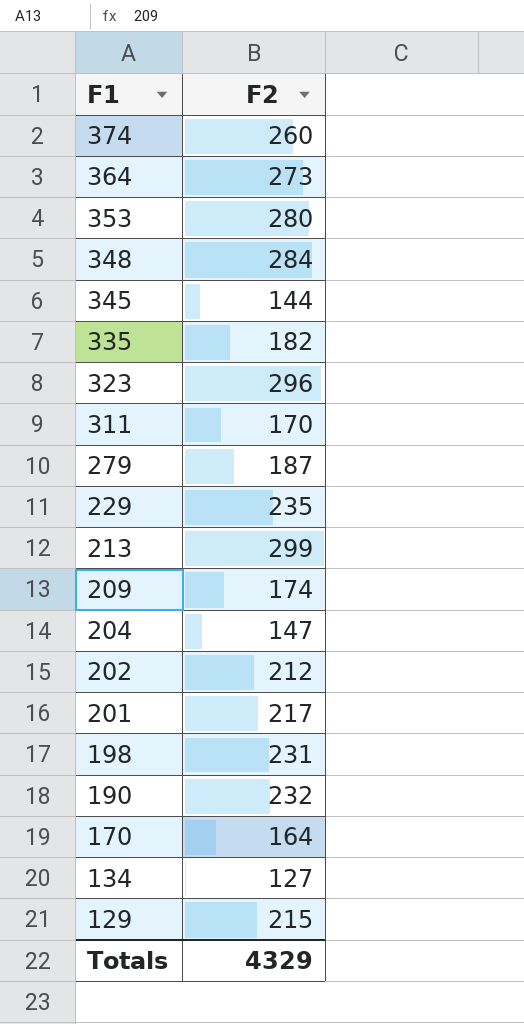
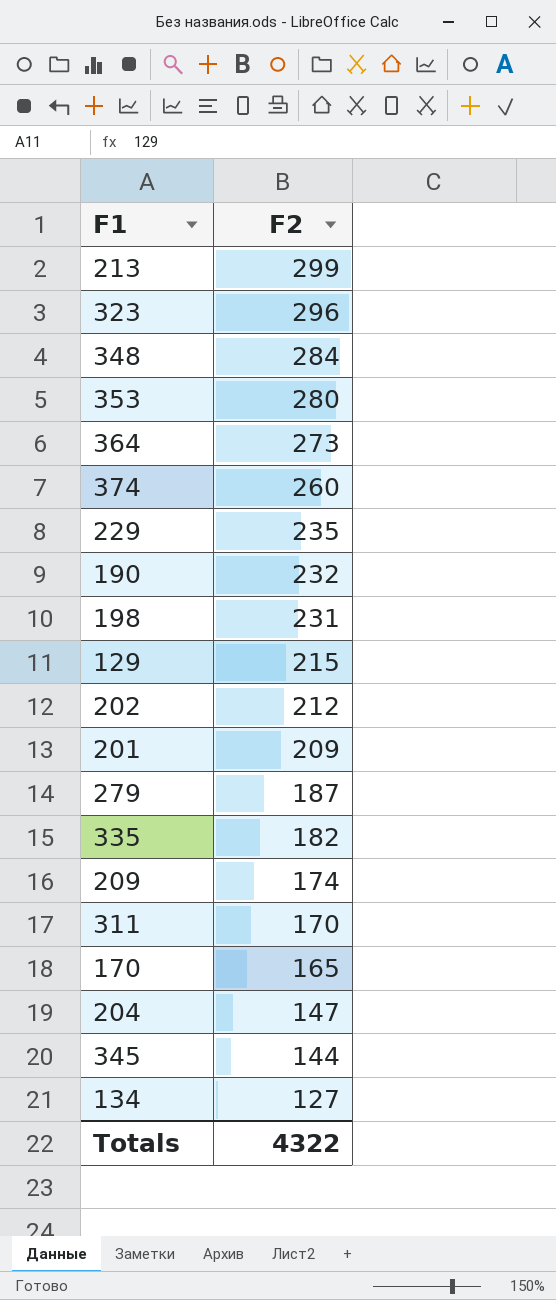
row order: F1 descending -> F2 descending
201 | F2: 217 -> 209
170 | F2: 164 -> 165
Totals | F2: 4329 -> 4322

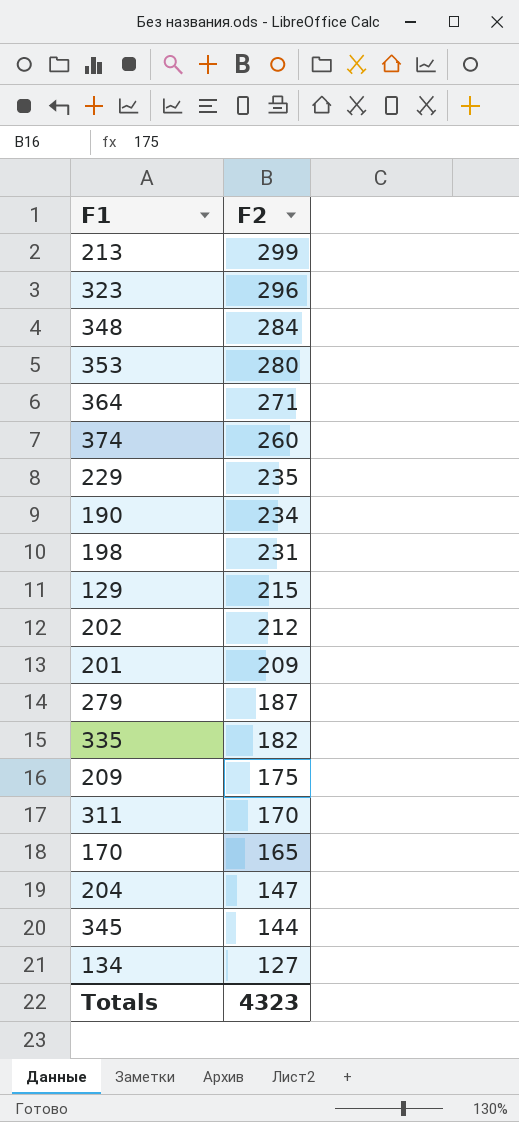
364 | F2: 273 -> 271
190 | F2: 232 -> 234
209 | F2: 174 -> 175
Totals | F2: 4322 -> 4323

